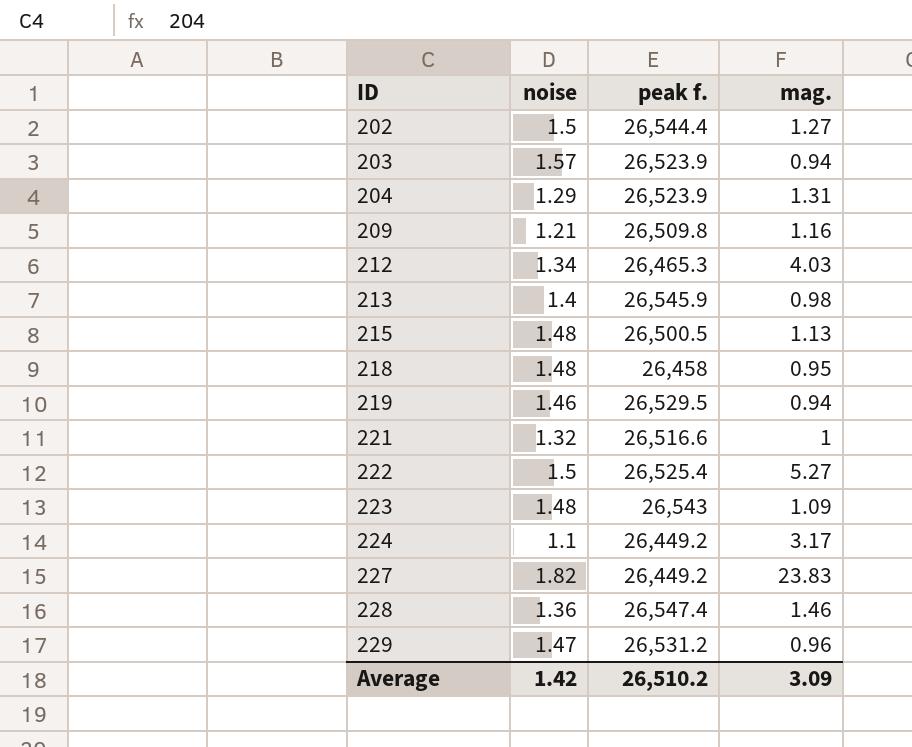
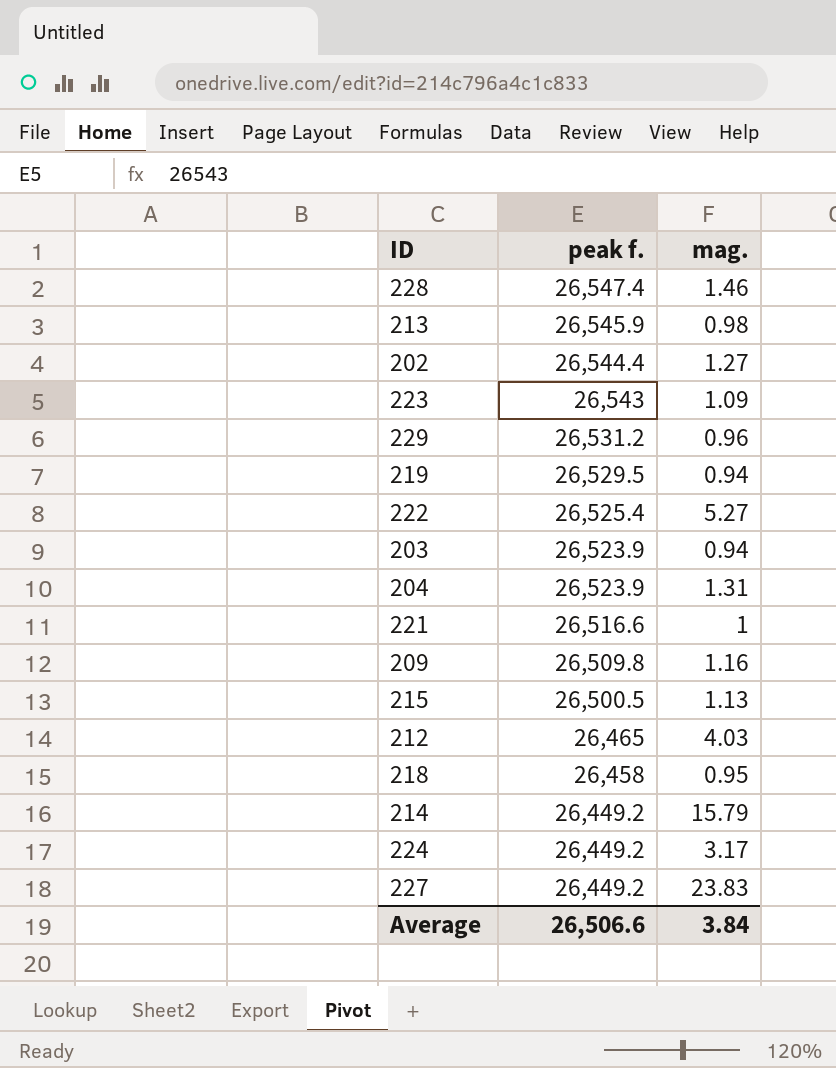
row order: ID ascending -> peak f. descending
column noise | position: 2 -> none
212 | peak f.: 26,465.3 -> 26,465
row 214: none -> 26,449.2 | 15.79
Average | peak f.: 26,510.2 -> 26,506.6
Average | mag.: 3.09 -> 3.84

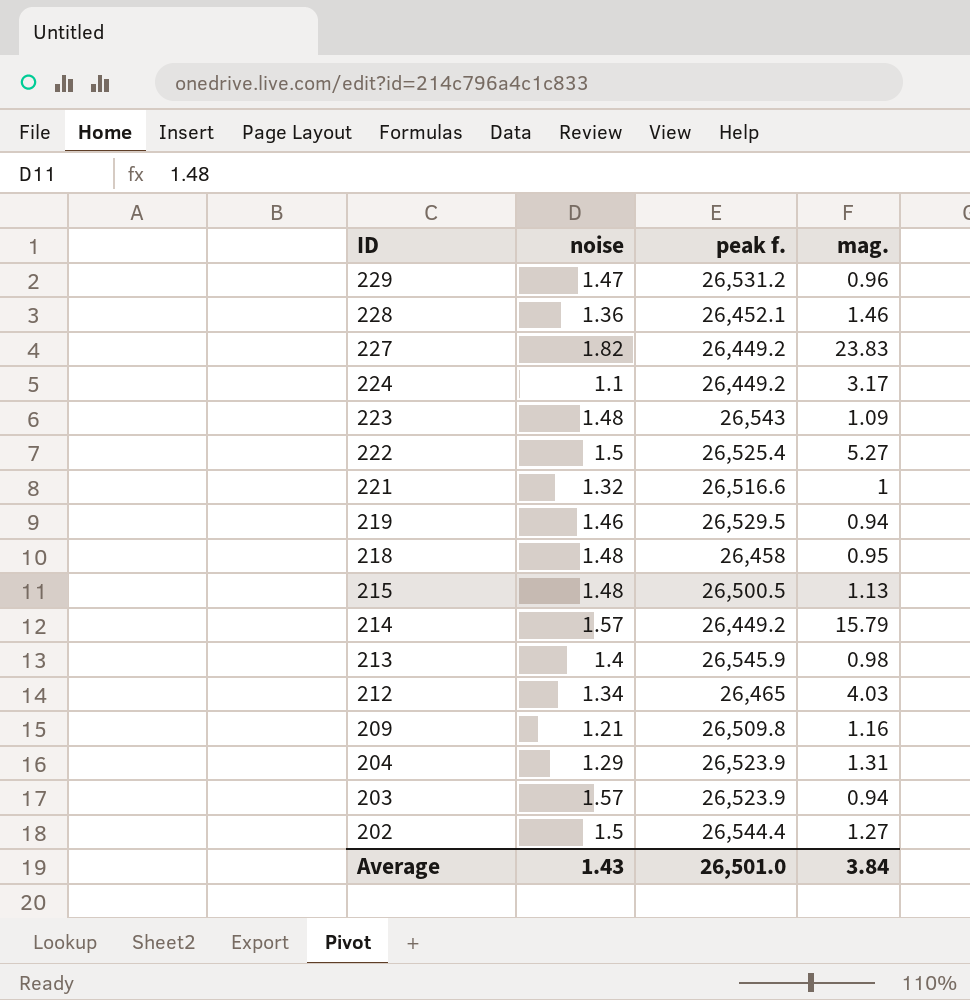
row order: peak f. descending -> ID descending
column noise | position: none -> 2
228 | peak f.: 26,547.4 -> 26,452.1
Average | peak f.: 26,506.6 -> 26,501.0

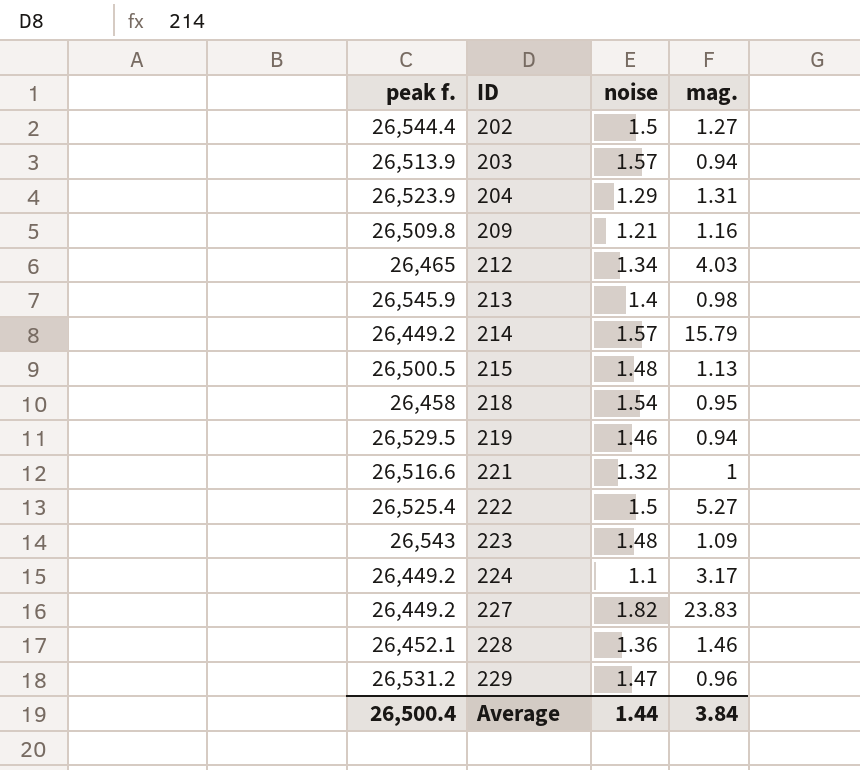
row order: ID descending -> ID ascending
column peak f. | position: 3 -> 1
203 | peak f.: 26,523.9 -> 26,513.9
218 | noise: 1.48 -> 1.54
Average | peak f.: 26,501.0 -> 26,500.4
Average | noise: 1.43 -> 1.44

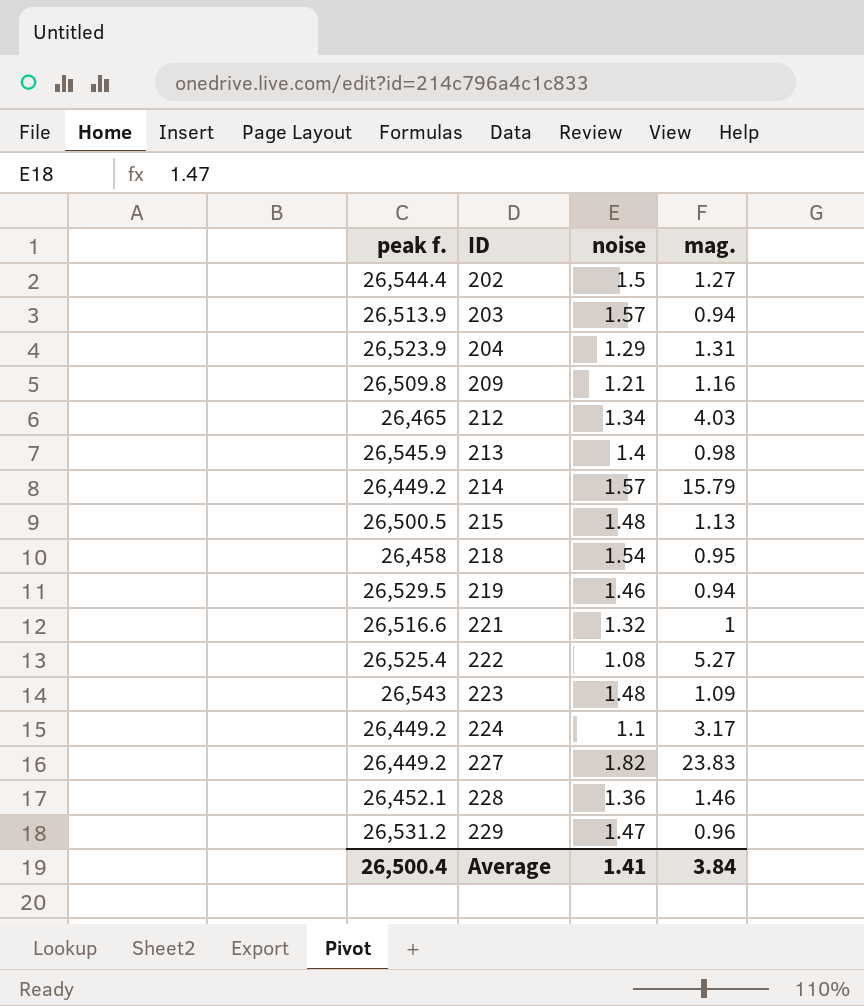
222 | noise: 1.5 -> 1.08
Average | noise: 1.44 -> 1.41

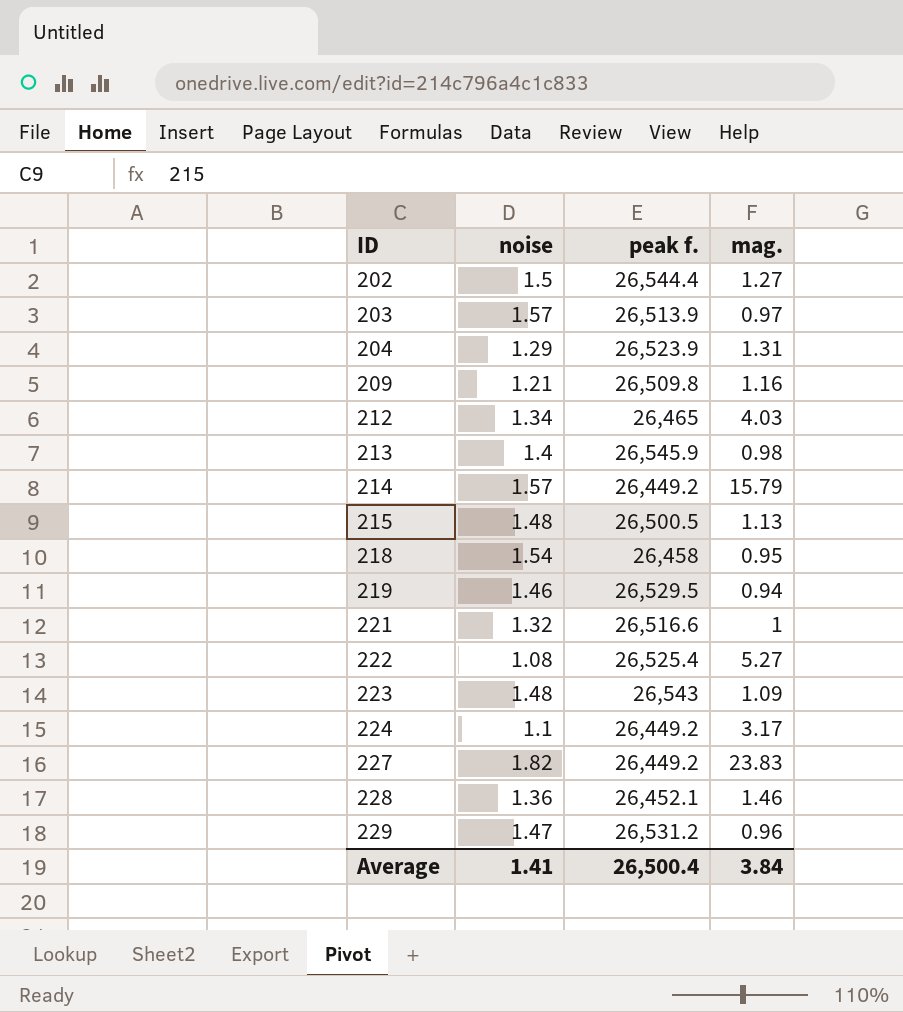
column peak f. | position: 1 -> 3
203 | mag.: 0.94 -> 0.97

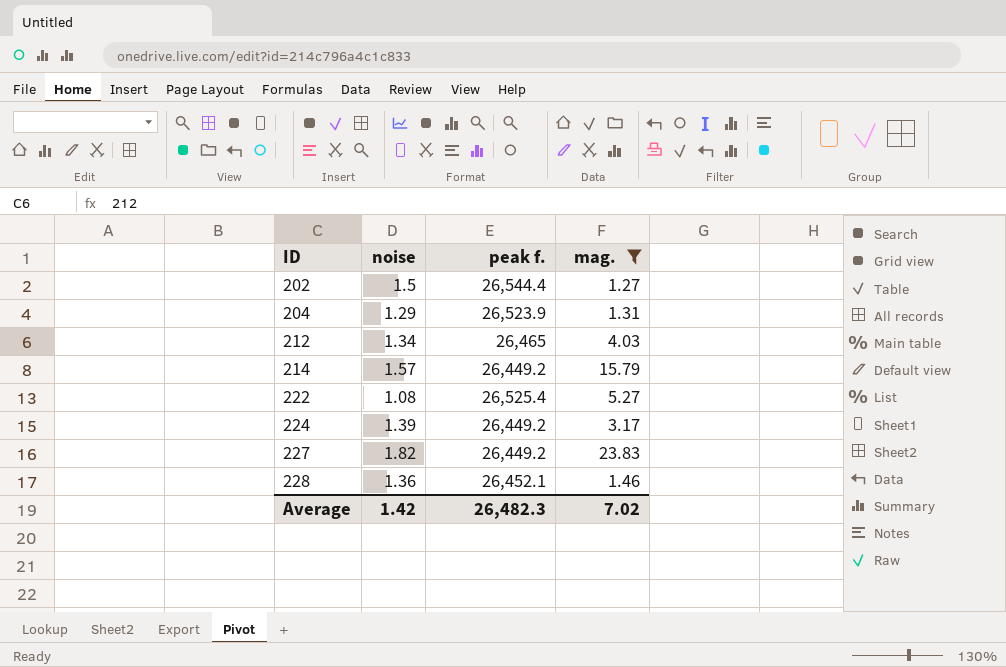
filter: none -> mag. >= 1.27
224 | noise: 1.1 -> 1.39
Average | noise: 1.41 -> 1.42
Average | peak f.: 26,500.4 -> 26,482.3
Average | mag.: 3.84 -> 7.02

